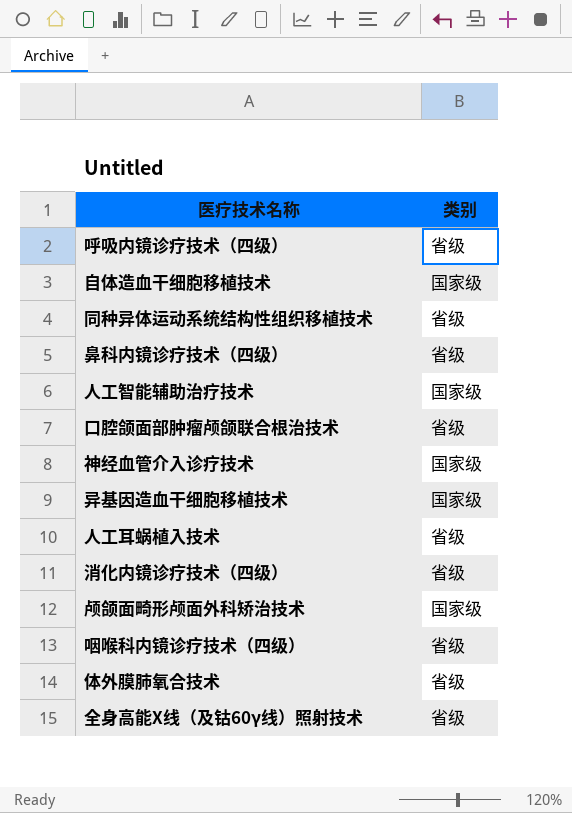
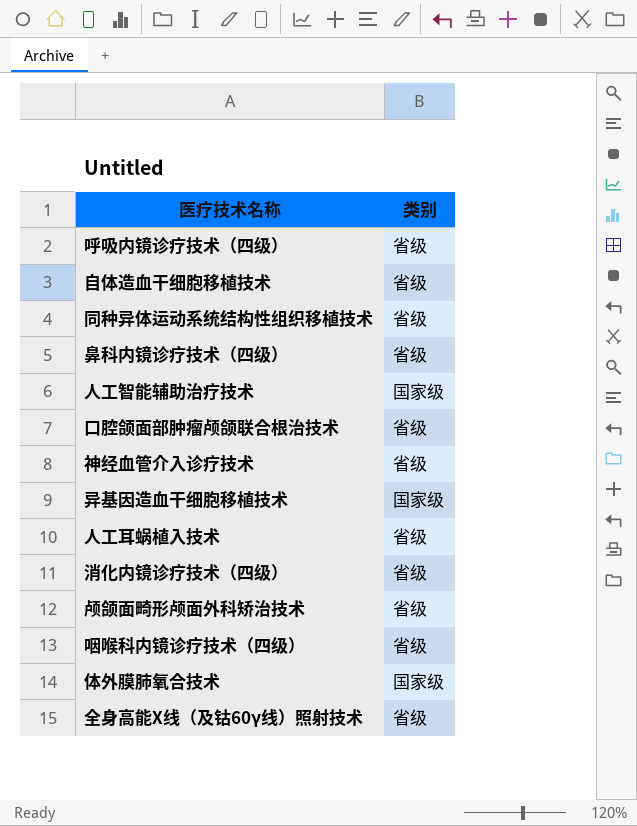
自体造血干细胞移植技术 | 类别: 国家级 -> 省级
神经血管介入诊疗技术 | 类别: 国家级 -> 省级
颅颌面畸形颅面外科矫治技术 | 类别: 国家级 -> 省级
体外膜肺氧合技术 | 类别: 省级 -> 国家级

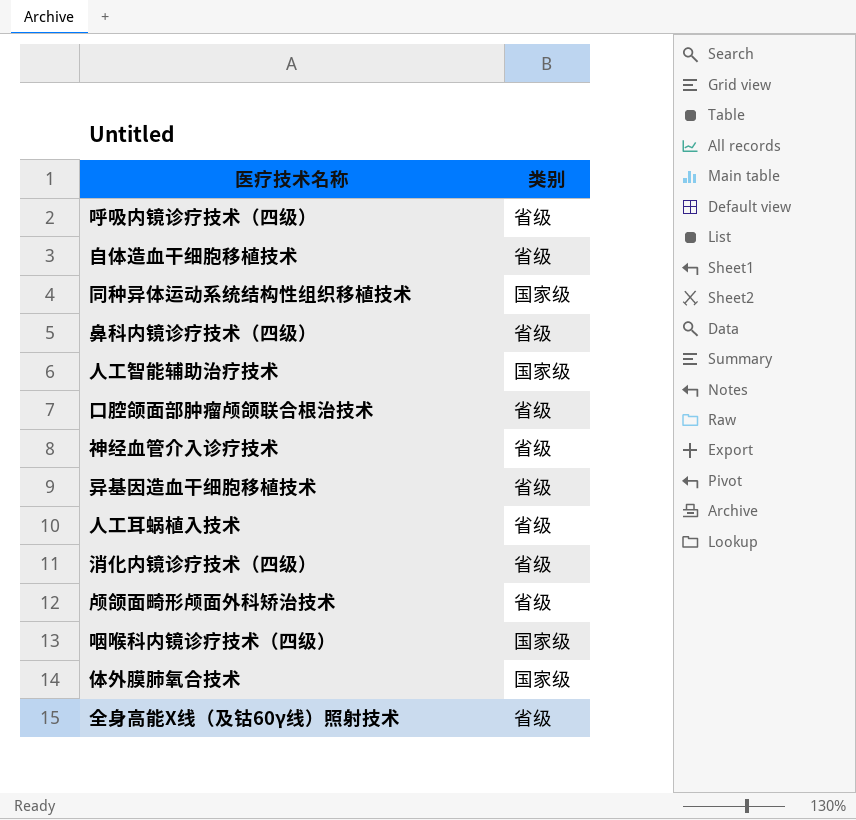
同种异体运动系统结构性组织移植技术 | 类别: 省级 -> 国家级
异基因造血干细胞移植技术 | 类别: 国家级 -> 省级
咽喉科内镜诊疗技术（四级） | 类别: 省级 -> 国家级

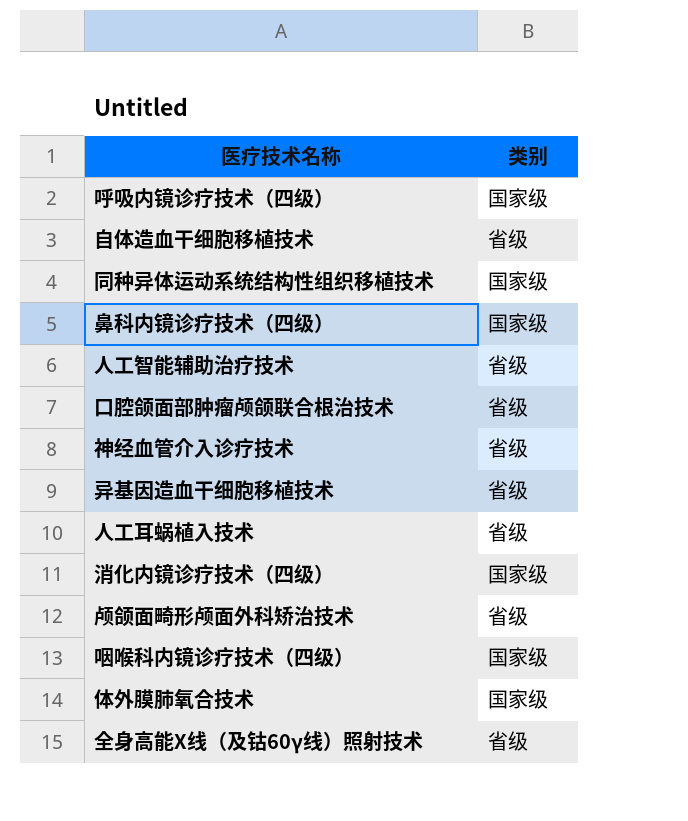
呼吸内镜诊疗技术（四级） | 类别: 省级 -> 国家级
鼻科内镜诊疗技术（四级） | 类别: 省级 -> 国家级
人工智能辅助治疗技术 | 类别: 国家级 -> 省级
消化内镜诊疗技术（四级） | 类别: 省级 -> 国家级

